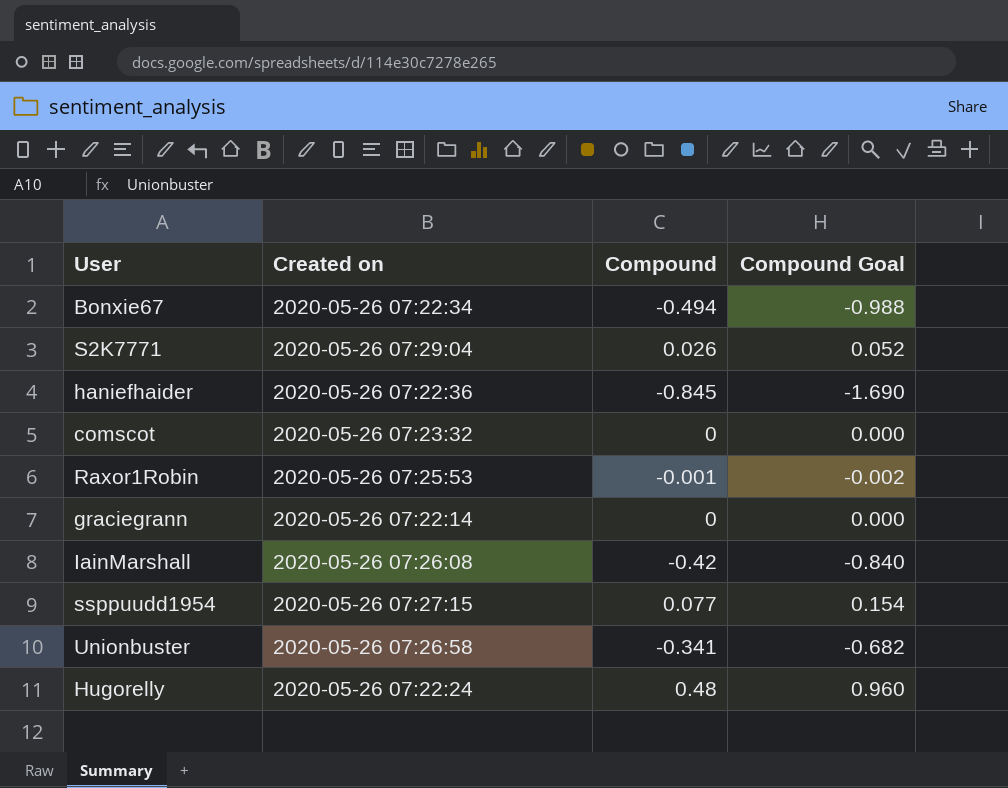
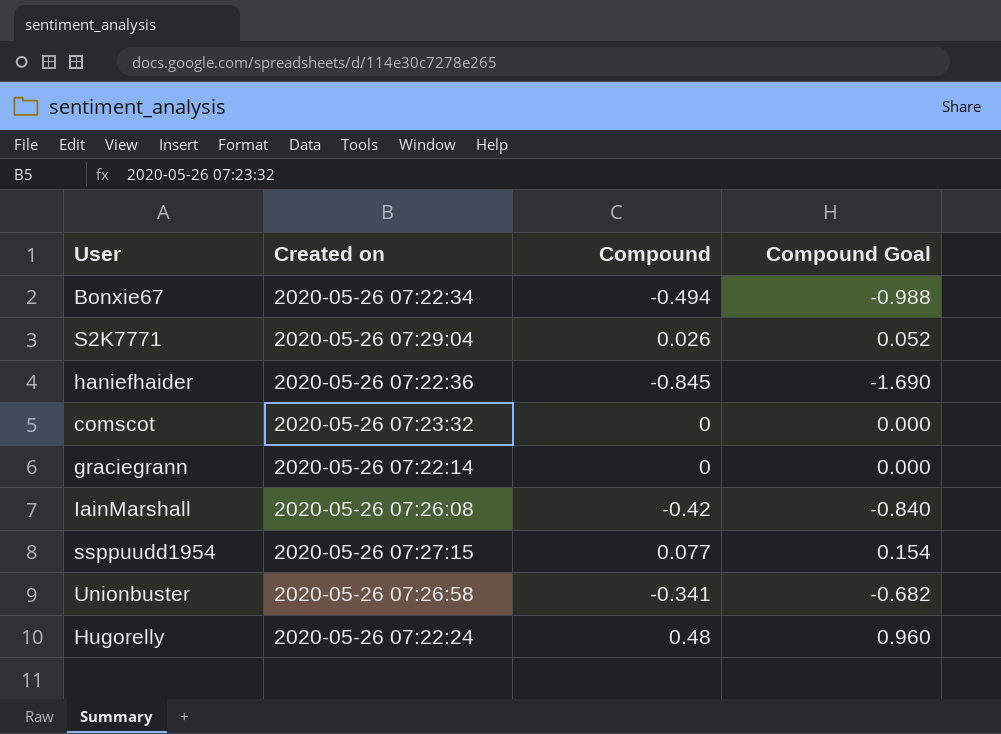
row Raxor1Robin: 2020-05-26 07:25:53 | -0.001 | -0.002 -> none

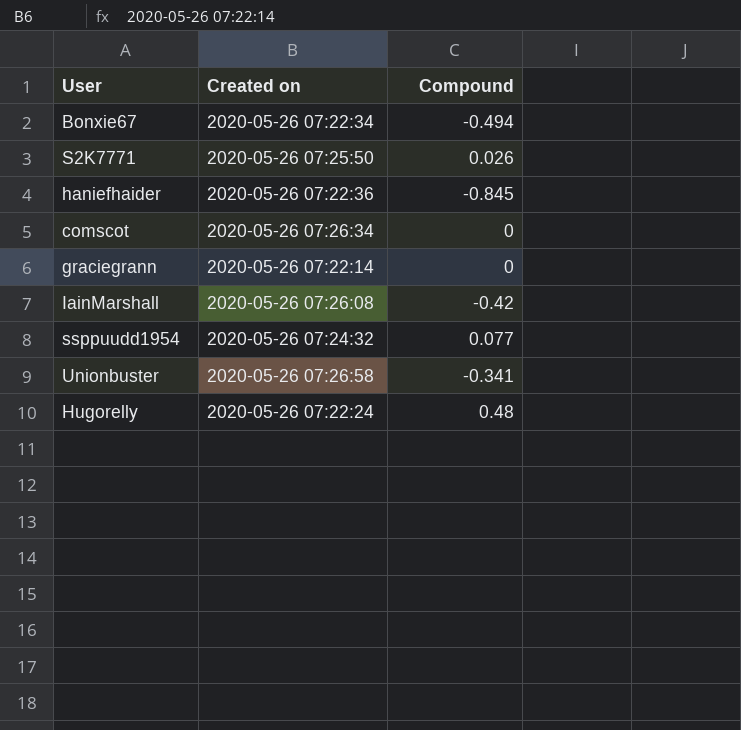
column Compound Goal | formula: [Compound] * 2 -> none
S2K7771 | Created on: 2020-05-26 07:29:04 -> 2020-05-26 07:25:50
comscot | Created on: 2020-05-26 07:23:32 -> 2020-05-26 07:26:34
ssppuudd1954 | Created on: 2020-05-26 07:27:15 -> 2020-05-26 07:24:32

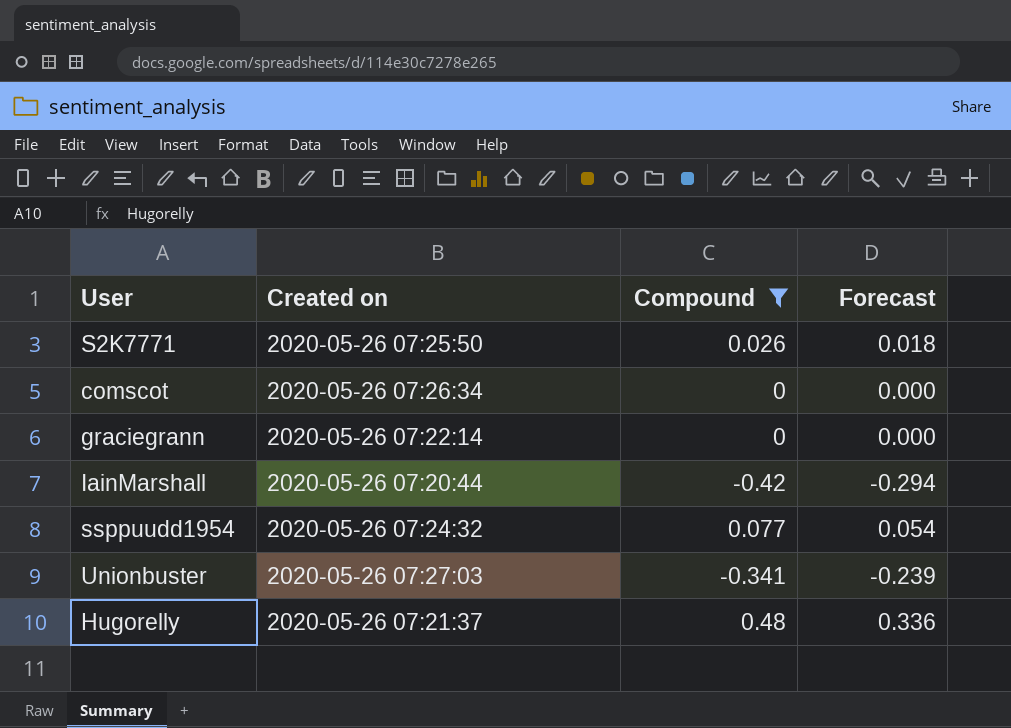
filter: none -> Compound >= -0.42
column Forecast | formula: none -> [Compound] * 0.7
IainMarshall | Created on: 2020-05-26 07:26:08 -> 2020-05-26 07:20:44
Unionbuster | Created on: 2020-05-26 07:26:58 -> 2020-05-26 07:27:03
Hugorelly | Created on: 2020-05-26 07:22:24 -> 2020-05-26 07:21:37

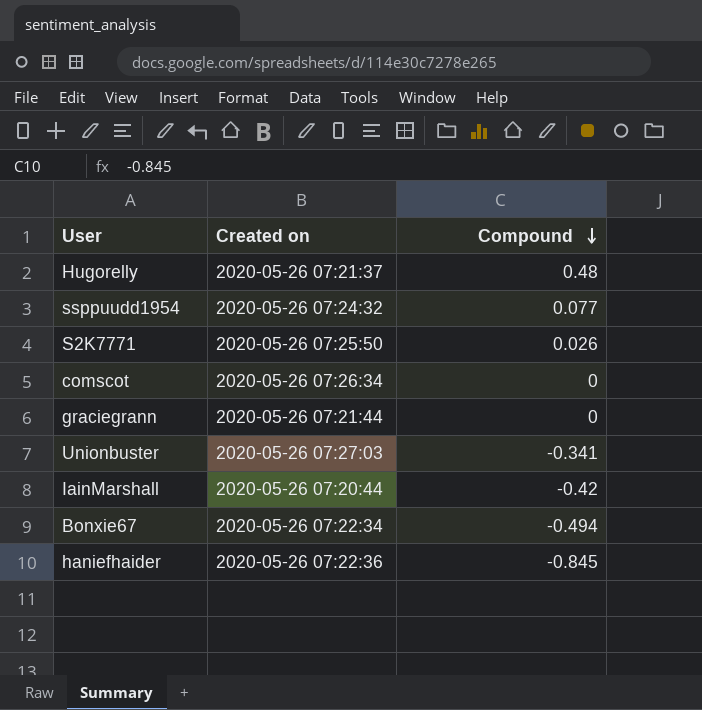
filter: Compound >= -0.42 -> none
row order: none -> Compound descending
column Forecast | formula: [Compound] * 0.7 -> none
graciegrann | Created on: 2020-05-26 07:22:14 -> 2020-05-26 07:21:44

